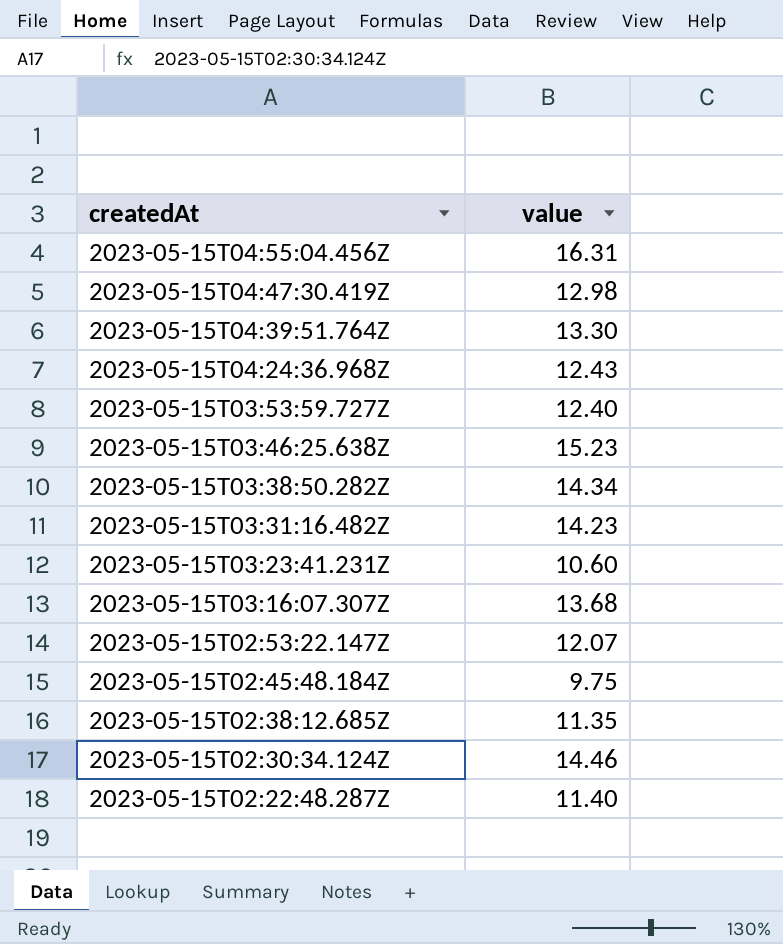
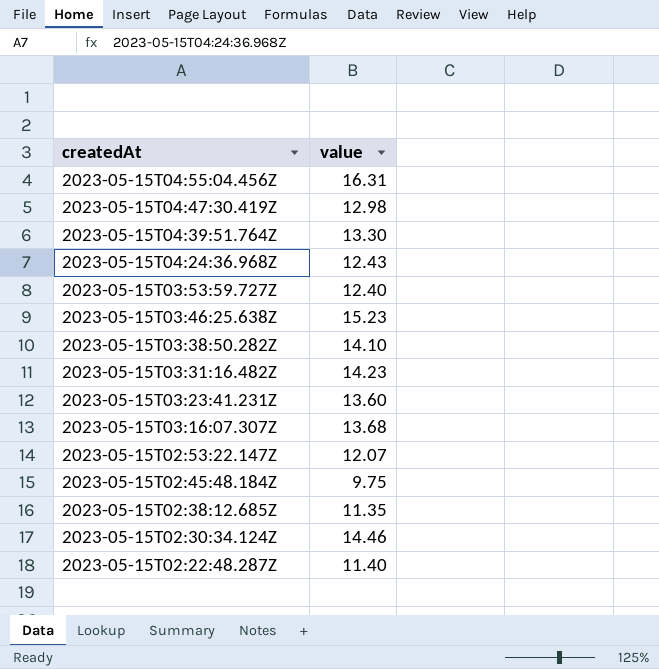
2023-05-15T03:38:50.282Z | value: 14.34 -> 14.10
2023-05-15T03:23:41.231Z | value: 10.60 -> 13.60

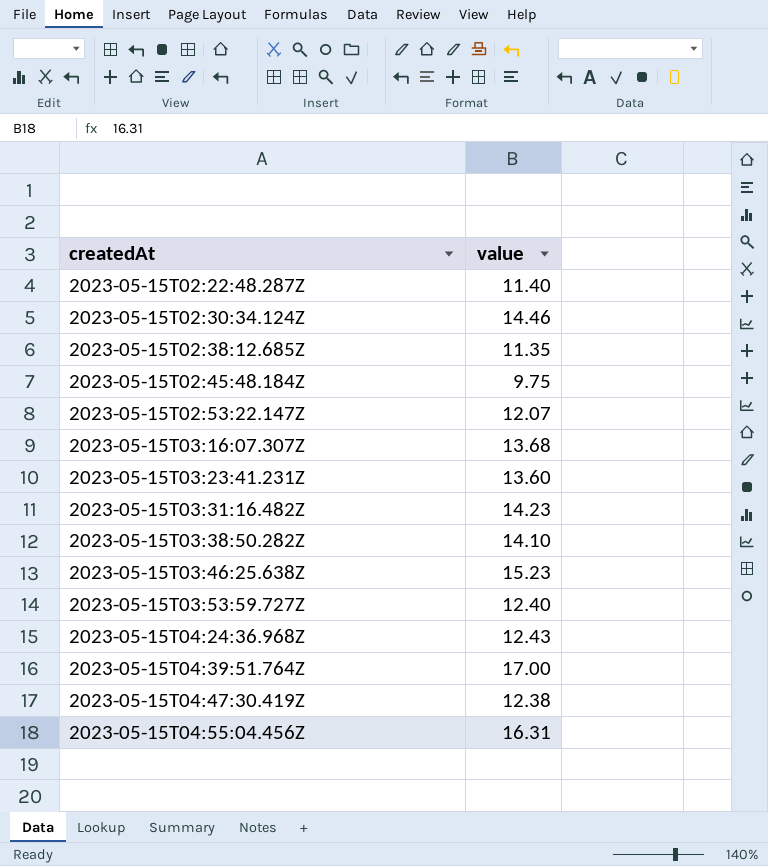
row order: createdAt descending -> createdAt ascending
2023-05-15T04:39:51.764Z | value: 13.30 -> 17.00
2023-05-15T04:47:30.419Z | value: 12.98 -> 12.38

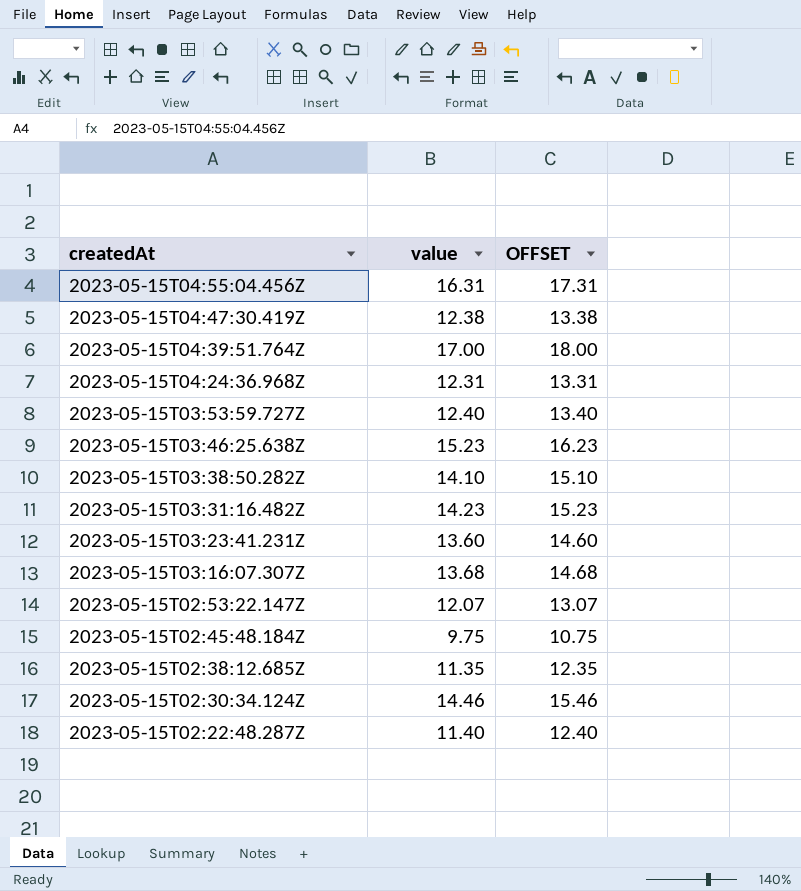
row order: createdAt ascending -> createdAt descending
column OFFSET | formula: none -> [value] + 1
2023-05-15T04:24:36.968Z | value: 12.43 -> 12.31

